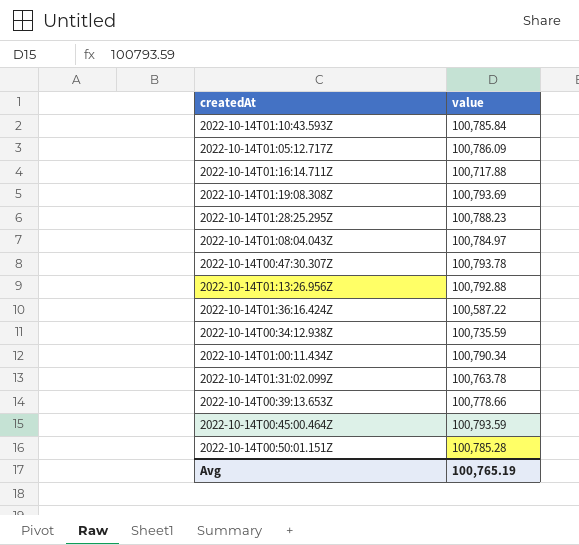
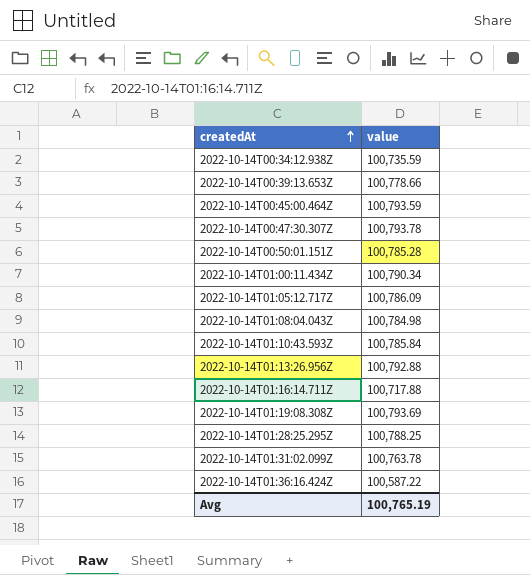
row order: none -> createdAt ascending
2022-10-14T01:08:04.043Z | value: 100,784.97 -> 100,784.98
2022-10-14T01:28:25.295Z | value: 100,788.23 -> 100,788.25

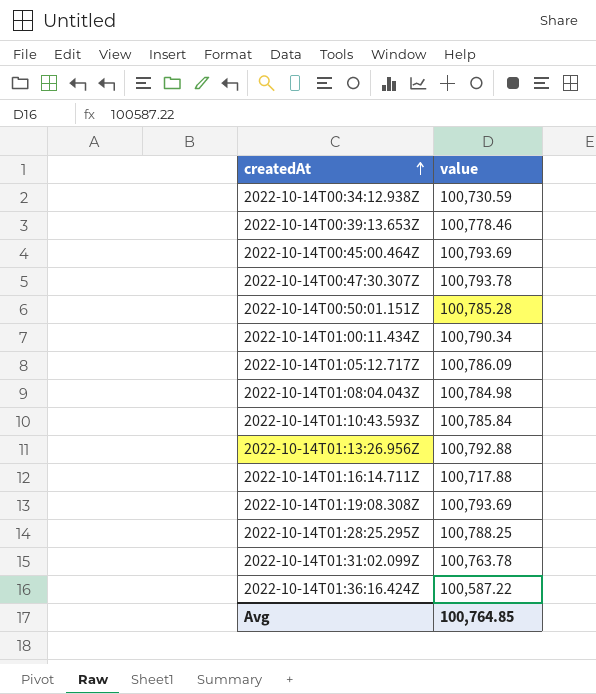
2022-10-14T00:34:12.938Z | value: 100,735.59 -> 100,730.59
2022-10-14T00:39:13.653Z | value: 100,778.66 -> 100,778.46
2022-10-14T00:45:00.464Z | value: 100,793.59 -> 100,793.69
Avg | value: 100,765.19 -> 100,764.85

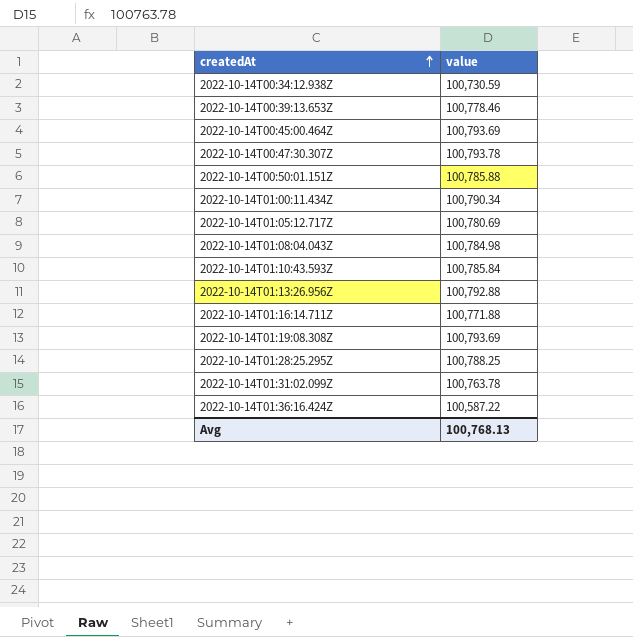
2022-10-14T00:50:01.151Z | value: 100,785.28 -> 100,785.88
2022-10-14T01:05:12.717Z | value: 100,786.09 -> 100,780.69
2022-10-14T01:16:14.711Z | value: 100,717.88 -> 100,771.88
Avg | value: 100,764.85 -> 100,768.13

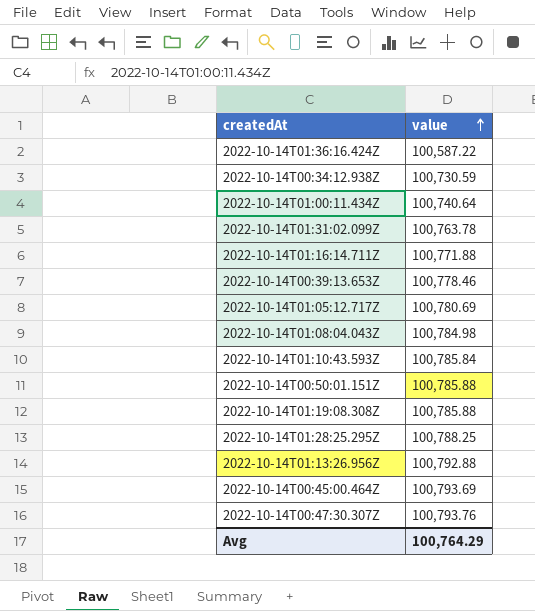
row order: createdAt ascending -> value ascending
2022-10-14T01:00:11.434Z | value: 100,790.34 -> 100,740.64
2022-10-14T01:19:08.308Z | value: 100,793.69 -> 100,785.88
2022-10-14T00:47:30.307Z | value: 100,793.78 -> 100,793.76
Avg | value: 100,768.13 -> 100,764.29

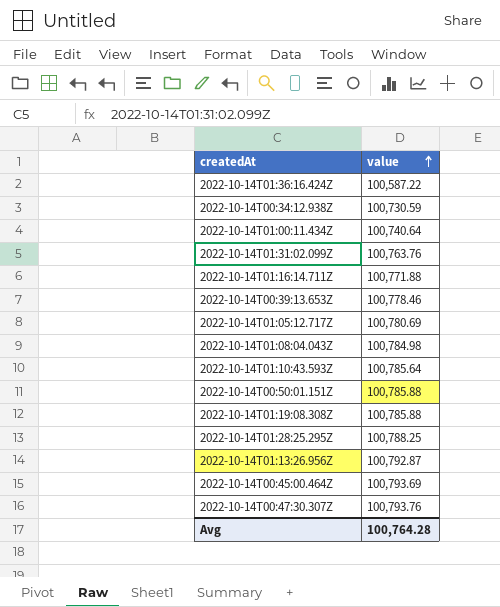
2022-10-14T01:31:02.099Z | value: 100,763.78 -> 100,763.76
2022-10-14T01:10:43.593Z | value: 100,785.84 -> 100,785.64
2022-10-14T01:13:26.956Z | value: 100,792.88 -> 100,792.87
Avg | value: 100,764.29 -> 100,764.28

